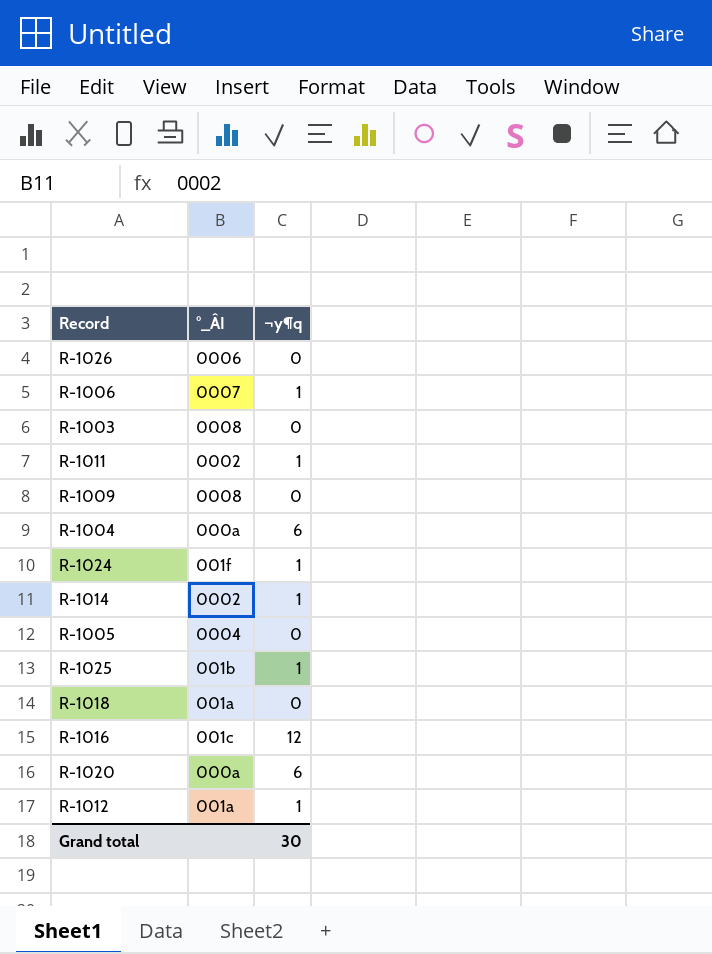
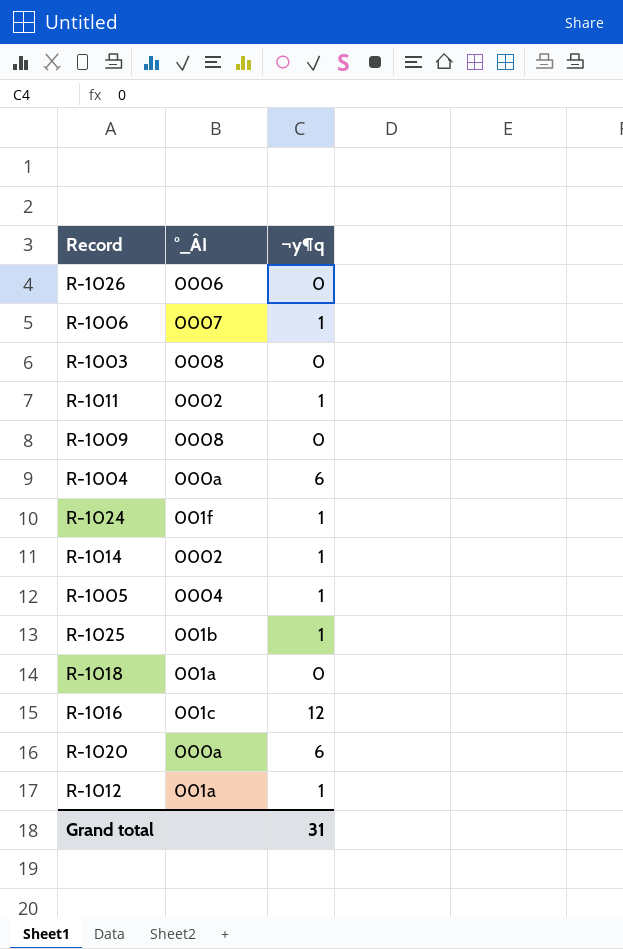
R-1005 | ¬y¶q: 0 -> 1
Grand total | ¬y¶q: 30 -> 31

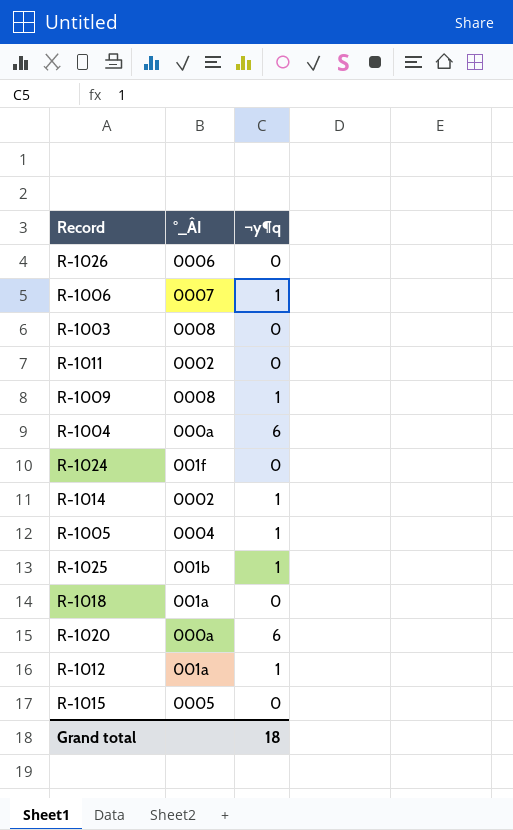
row R-1016: 001c | 12 -> none
R-1011 | ¬y¶q: 1 -> 0
R-1009 | ¬y¶q: 0 -> 1
R-1024 | ¬y¶q: 1 -> 0
row R-1015: none -> 0005 | 0
Grand total | ¬y¶q: 31 -> 18

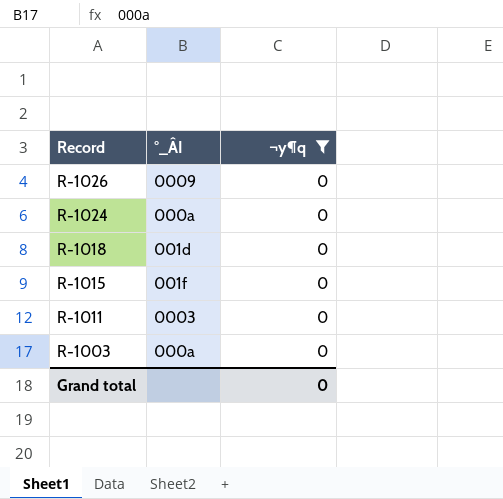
filter: none -> ¬y¶q = 0
row order: none -> Record descending
R-1026 | °_ÂI: 0006 -> 0009
R-1024 | °_ÂI: 001f -> 000a
R-1018 | °_ÂI: 001a -> 001d
R-1015 | °_ÂI: 0005 -> 001f
R-1011 | °_ÂI: 0002 -> 0003
R-1003 | °_ÂI: 0008 -> 000a
Grand total | ¬y¶q: 18 -> 0

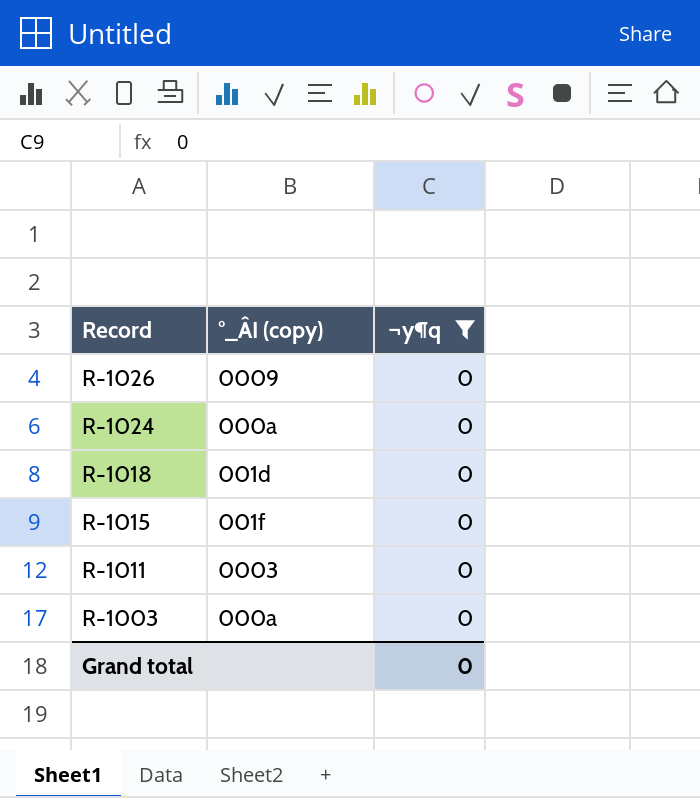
column name: °_ÂI -> °_ÂI (copy)

